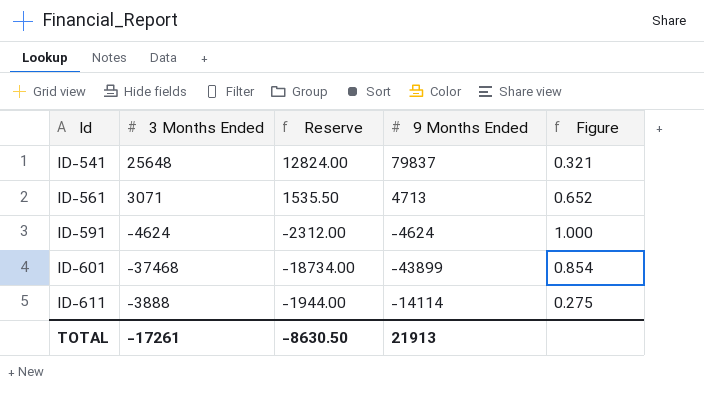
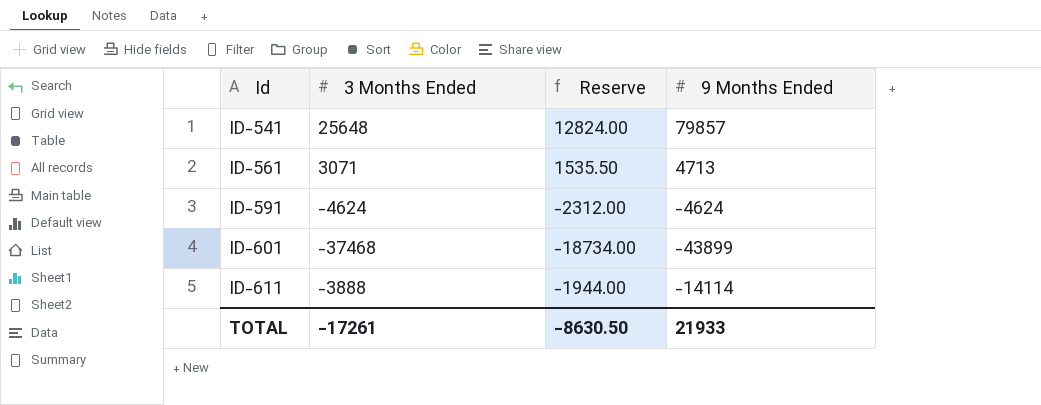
column Figure | formula: [3 Months Ended] / [9 Months Ended] -> none
ID-541 | 9 Months Ended: 79837 -> 79857
TOTAL | 9 Months Ended: 21913 -> 21933

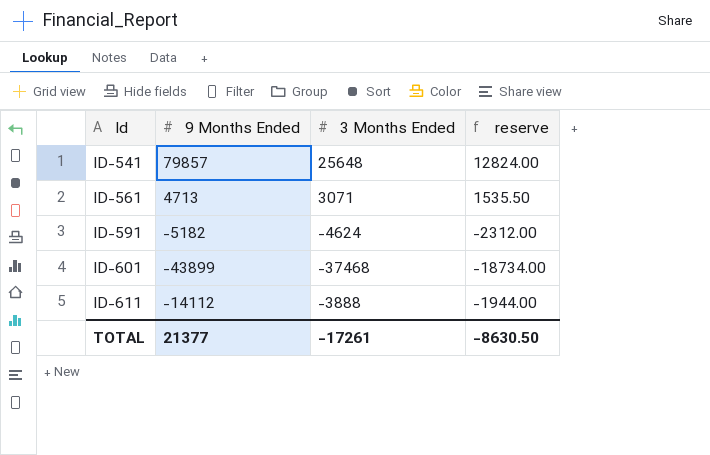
column 9 Months Ended | position: 4 -> 2
column name: Reserve -> reserve
ID-591 | 9 Months Ended: -4624 -> -5182
ID-611 | 9 Months Ended: -14114 -> -14112
TOTAL | 9 Months Ended: 21933 -> 21377

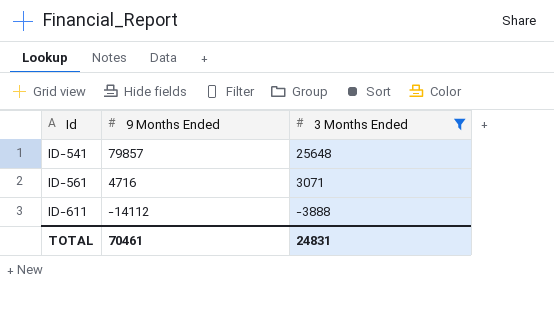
filter: none -> 3 Months Ended >= -3888
column reserve | formula: [3 Months Ended] * 0.5 -> none
ID-561 | 9 Months Ended: 4713 -> 4716
TOTAL | 9 Months Ended: 21377 -> 70461
TOTAL | 3 Months Ended: -17261 -> 24831

